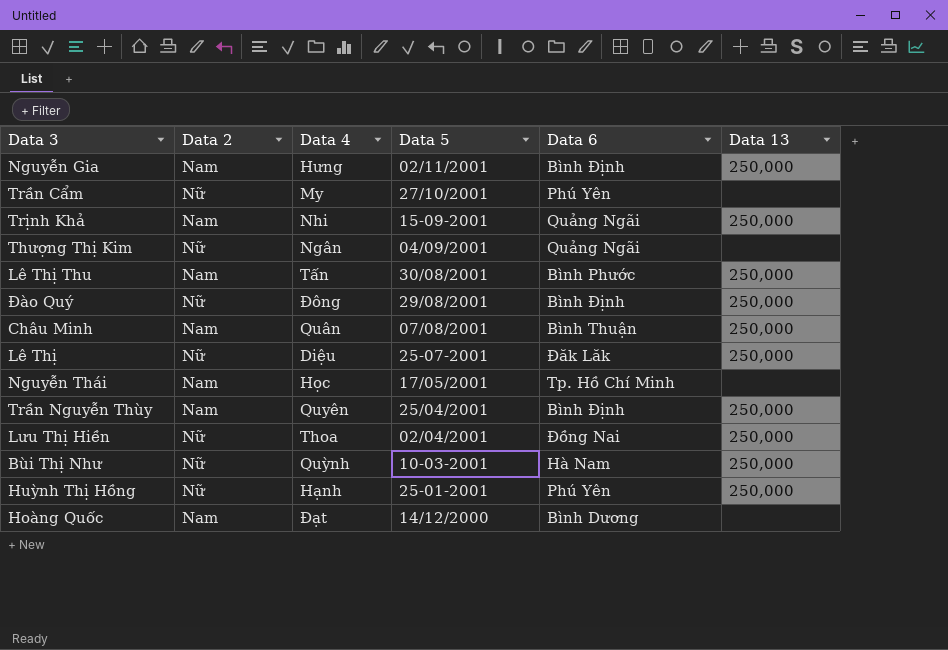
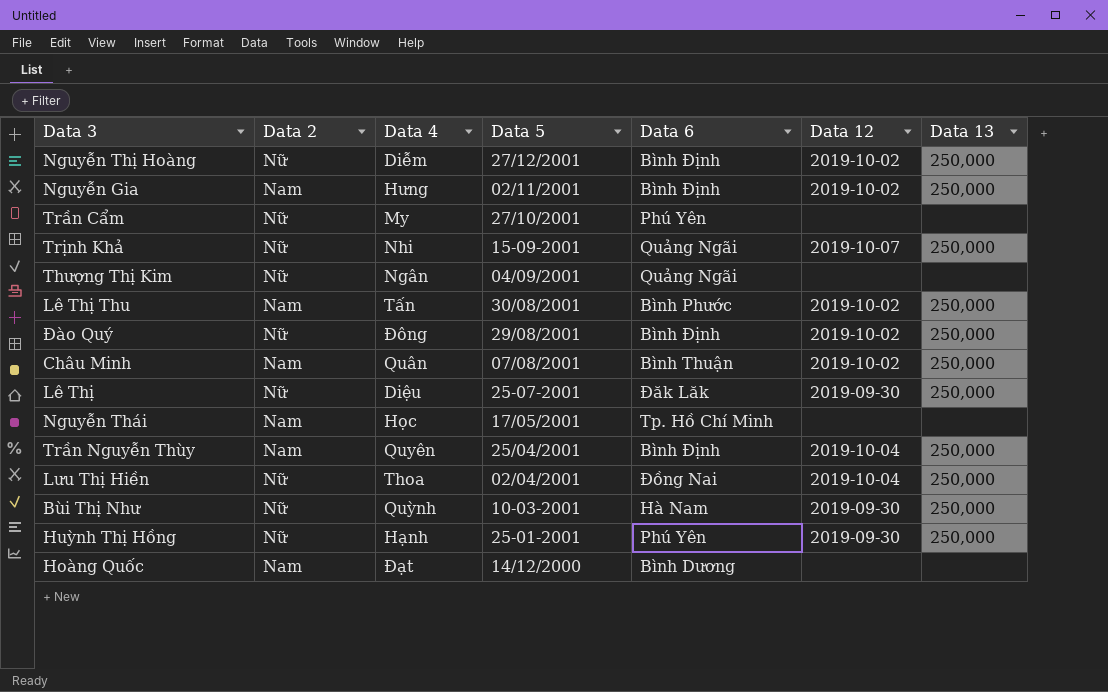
column Data 12 | position: none -> 6
row Nguyễn Thị Hoàng: none -> Nữ | Diễm | 27/12/2001 | Bình Định | 2019-10-02 | 250,000
Trịnh Khả | Data 2: Nam -> Nữ

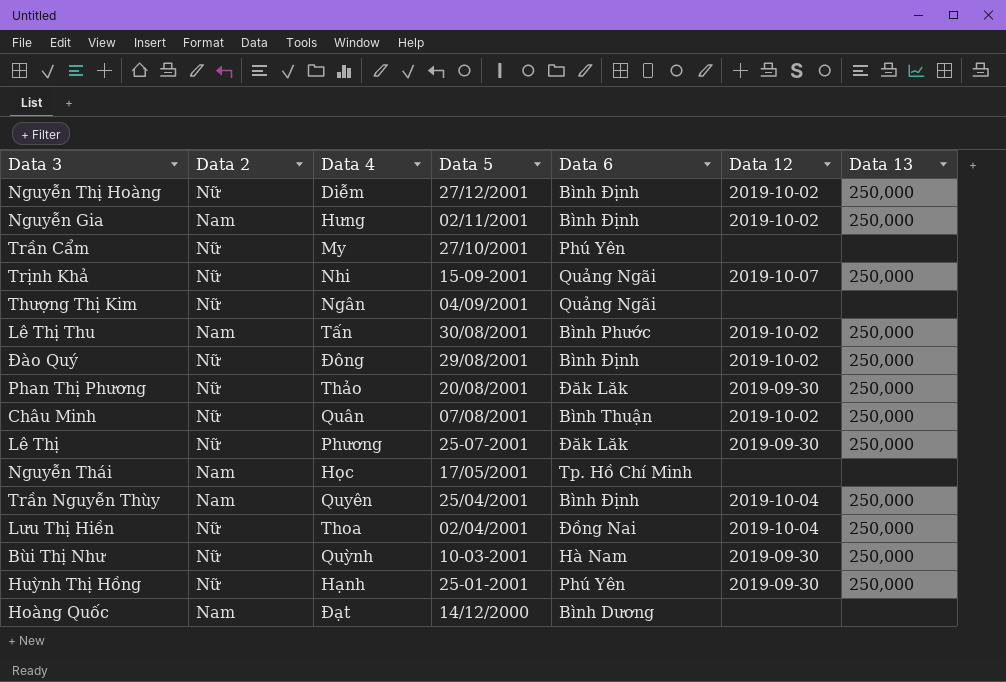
row Phan Thị Phương: none -> Nữ | Thảo | 20/08/2001 | Đăk Lăk | 2019-09-30 | 250,000
Châu Minh | Data 2: Nam -> Nữ
Lê Thị | Data 4: Diệu -> Phương

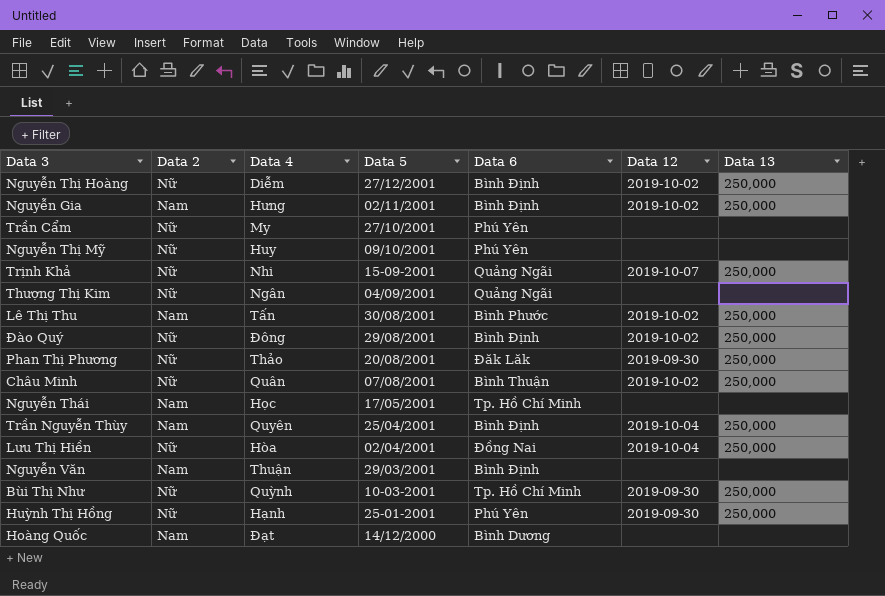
row Lê Thị: Nữ | Phương | 25-07-2001 | Đăk Lăk | 2019-09-30 | 250,000 -> none
row Nguyễn Thị Mỹ: none -> Nữ | Huy | 09/10/2001 | Phú Yên | none | none
Lưu Thị Hiền | Data 4: Thoa -> Hòa
row Nguyễn Văn: none -> Nam | Thuận | 29/03/2001 | Bình Định | none | none
Bùi Thị Như | Data 6: Hà Nam -> Tp. Hồ Chí Minh

